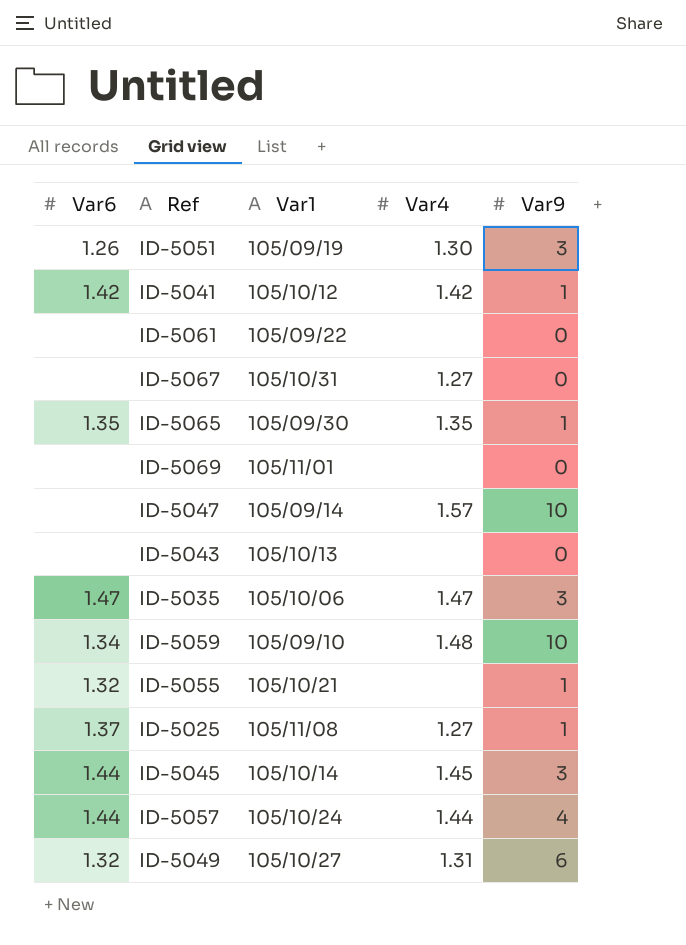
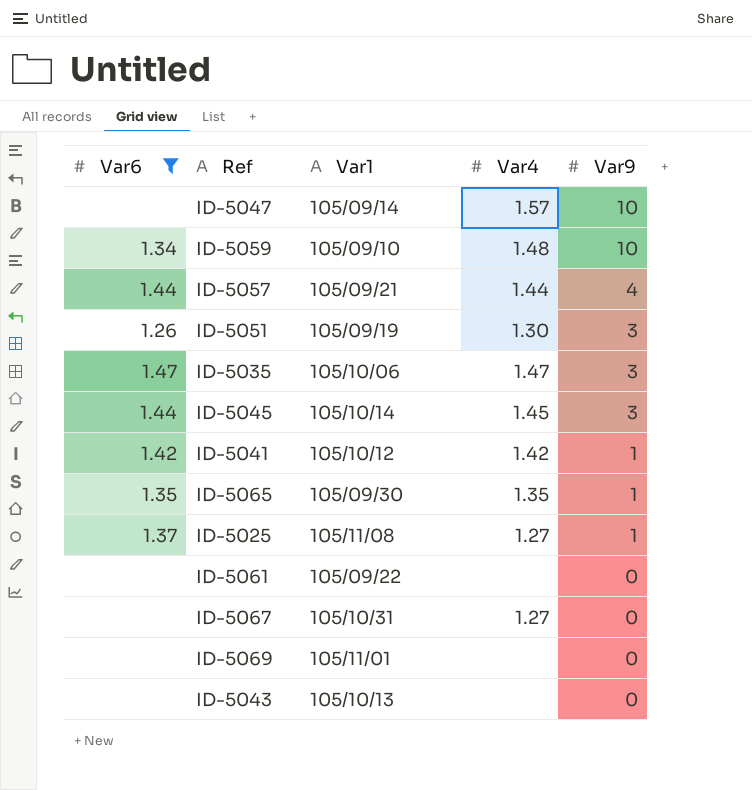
filter: none -> Var6 != 1.32
row order: none -> Var9 descending
ID-5057 | Var1: 105/10/24 -> 105/09/21

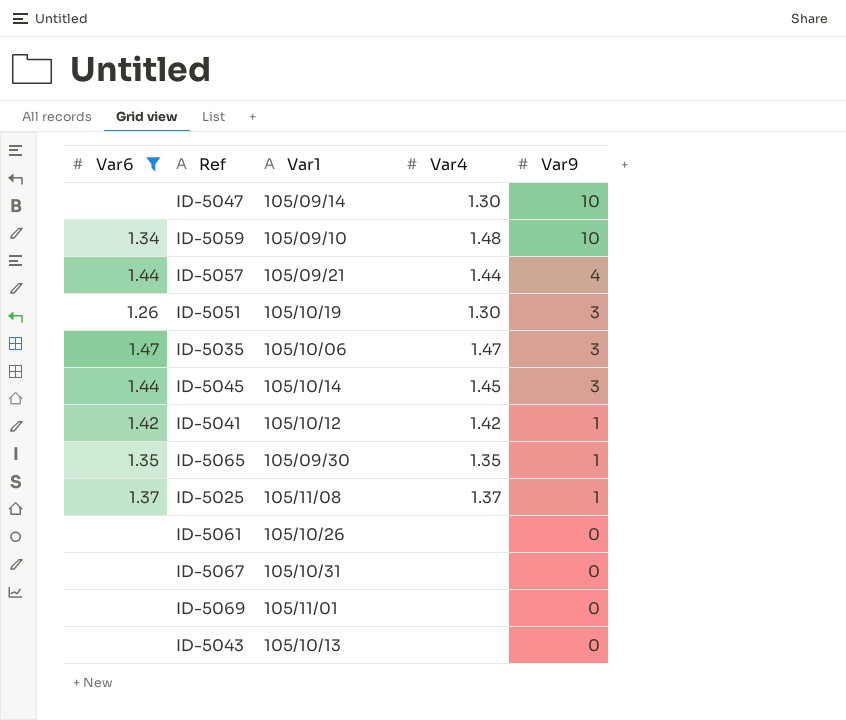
ID-5047 | Var4: 1.57 -> 1.30
ID-5051 | Var1: 105/09/19 -> 105/10/19
ID-5025 | Var4: 1.27 -> 1.37
ID-5061 | Var1: 105/09/22 -> 105/10/26
ID-5067 | Var4: 1.27 -> none

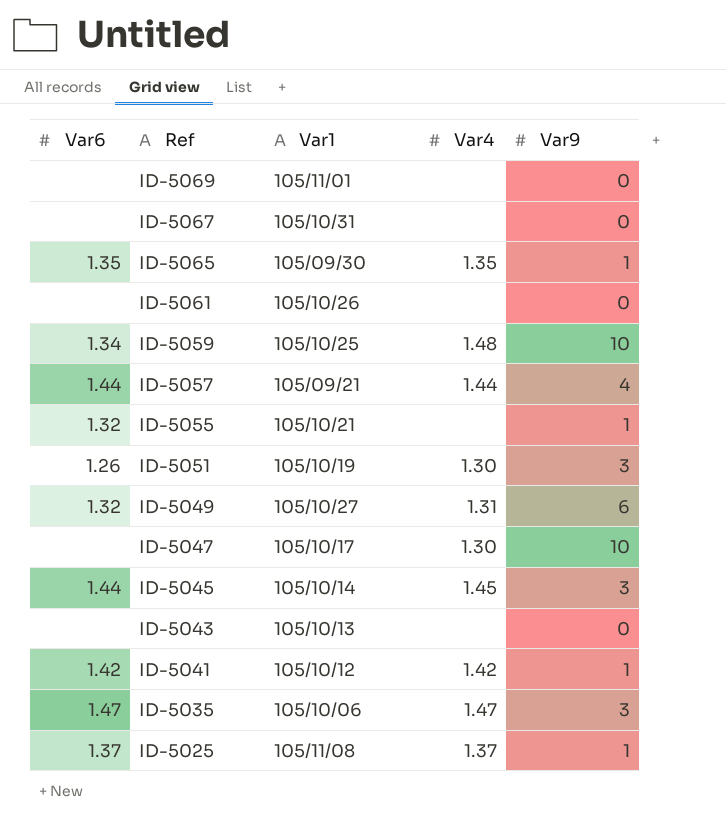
filter: Var6 != 1.32 -> none
row order: Var9 descending -> Ref descending
ID-5059 | Var1: 105/09/10 -> 105/10/25
ID-5047 | Var1: 105/09/14 -> 105/10/17

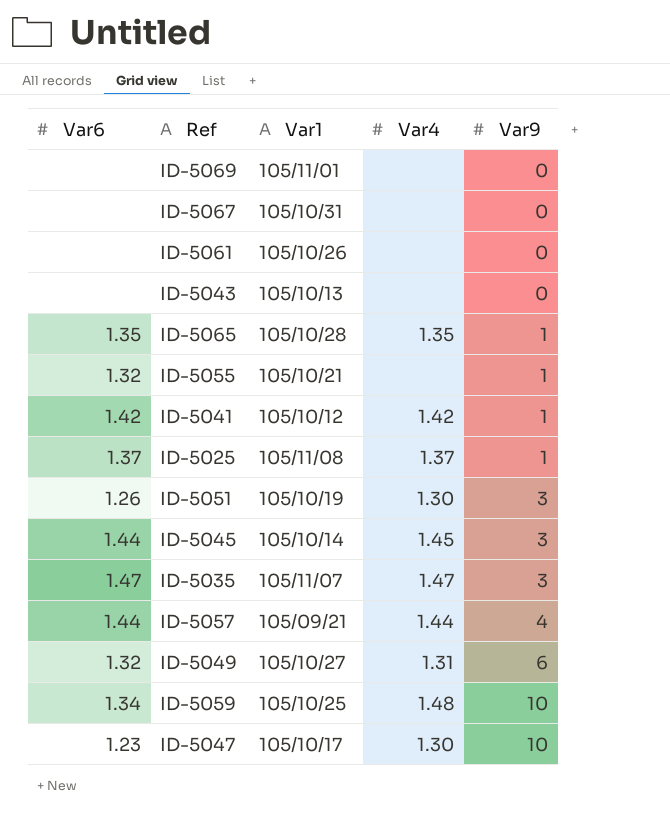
row order: Ref descending -> Var9 ascending
ID-5065 | Var1: 105/09/30 -> 105/10/28
ID-5035 | Var1: 105/10/06 -> 105/11/07
ID-5047 | Var6: none -> 1.23

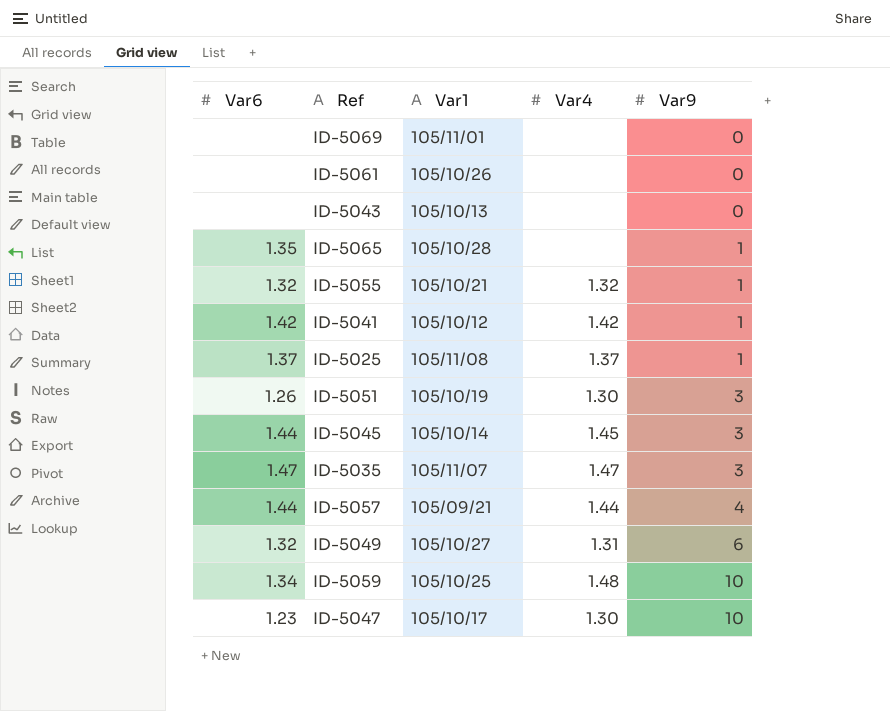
row ID-5067: none | 105/10/31 | none | 0 -> none
ID-5065 | Var4: 1.35 -> none
ID-5055 | Var4: none -> 1.32

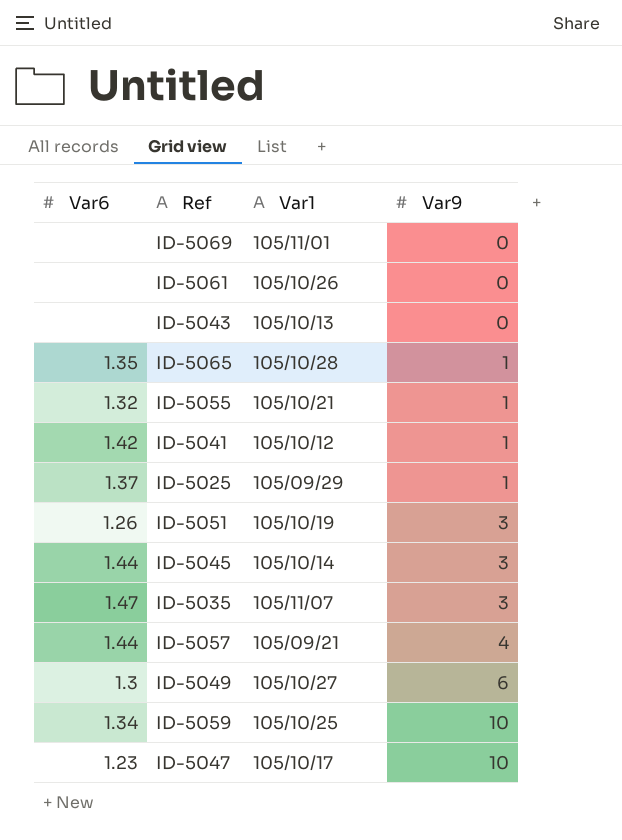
column Var4 | position: 4 -> none
ID-5025 | Var1: 105/11/08 -> 105/09/29
ID-5049 | Var6: 1.32 -> 1.3

